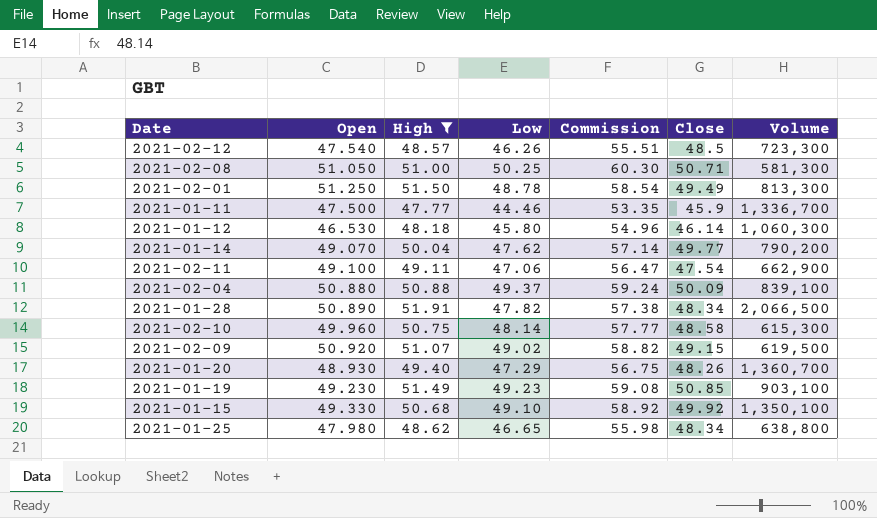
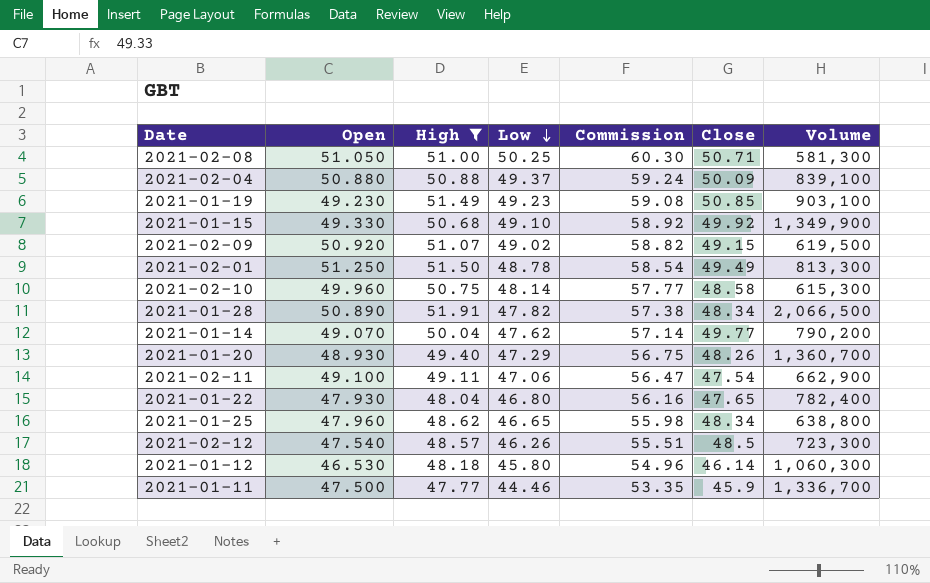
row order: none -> Low descending
2021-01-15 | Volume: 1,350,100 -> 1,349,900
row 2021-01-22: none -> 47.930 | 48.04 | 46.80 | 56.16 | 47.65 | 782,400
2021-01-25 | Open: 47.980 -> 47.960

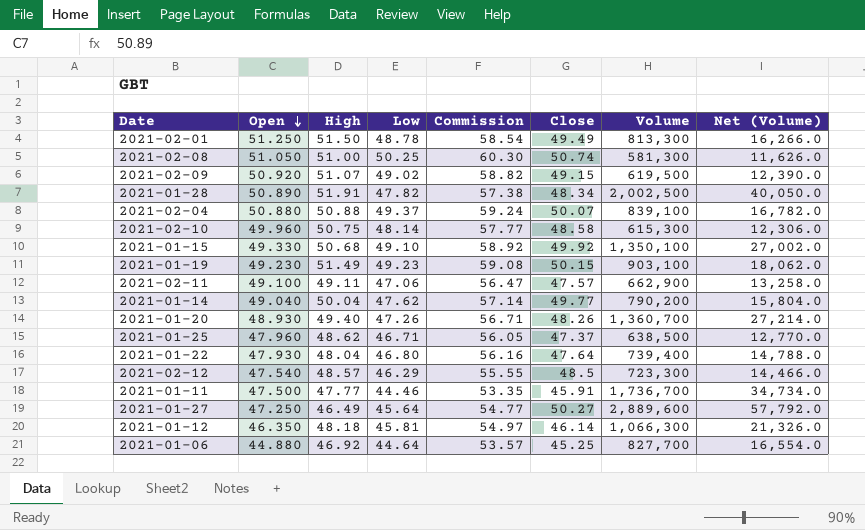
filter: High >= 47.77 -> none
row order: Low descending -> Open descending
column Net (Volume) | formula: none -> [Volume] * 0.02
2021-02-08 | Close: 50.71 -> 50.74
2021-01-28 | Volume: 2,066,500 -> 2,002,500
2021-02-04 | Close: 50.09 -> 50.07
2021-01-15 | Volume: 1,349,900 -> 1,350,100
2021-01-19 | Close: 50.85 -> 50.15
2021-02-11 | Close: 47.54 -> 47.57
2021-01-14 | Open: 49.070 -> 49.040
2021-01-20 | Low: 47.29 -> 47.26
2021-01-20 | Commission: 56.75 -> 56.71
2021-01-25 | Low: 46.65 -> 46.71
2021-01-25 | Commission: 55.98 -> 56.05
2021-01-25 | Close: 48.34 -> 47.37
2021-01-25 | Volume: 638,800 -> 638,500
2021-01-22 | Close: 47.65 -> 47.64
2021-01-22 | Volume: 782,400 -> 739,400
2021-02-12 | Low: 46.26 -> 46.29
2021-02-12 | Commission: 55.51 -> 55.55
2021-01-11 | Close: 45.9 -> 45.91
2021-01-11 | Volume: 1,336,700 -> 1,736,700
2021-01-12 | Open: 46.530 -> 46.350
2021-01-12 | Low: 45.80 -> 45.81
2021-01-12 | Commission: 54.96 -> 54.97
2021-01-12 | Volume: 1,060,300 -> 1,066,300

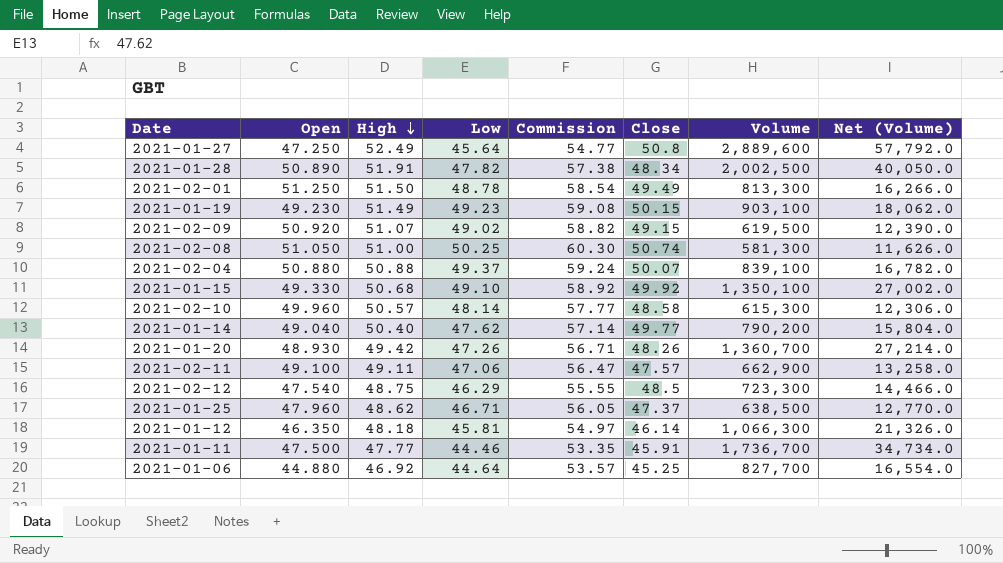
row order: Open descending -> High descending
row 2021-01-22: 47.930 | 48.04 | 46.80 | 56.16 | 47.64 | 739,400 | 14,788.0 -> none
2021-01-27 | High: 46.49 -> 52.49
2021-01-27 | Close: 50.27 -> 50.8
2021-02-10 | High: 50.75 -> 50.57
2021-01-14 | High: 50.04 -> 50.40
2021-01-20 | High: 49.40 -> 49.42
2021-02-12 | High: 48.57 -> 48.75

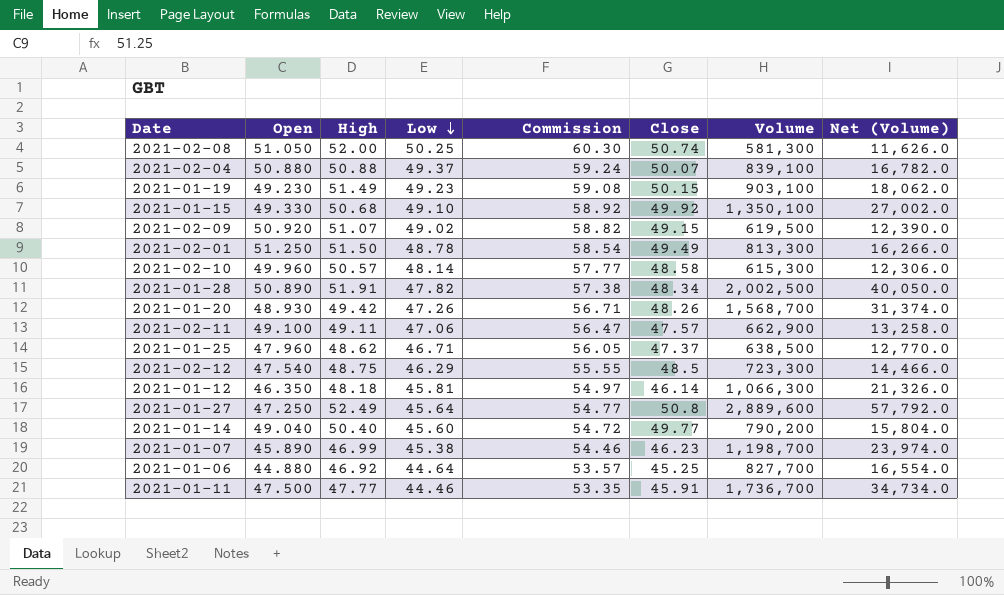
row order: High descending -> Low descending
2021-02-08 | High: 51.00 -> 52.00
2021-01-20 | Volume: 1,360,700 -> 1,568,700
2021-01-20 | Net (Volume): 27,214.0 -> 31,374.0
2021-01-14 | Low: 47.62 -> 45.60
2021-01-14 | Commission: 57.14 -> 54.72
row 2021-01-07: none -> 45.890 | 46.99 | 45.38 | 54.46 | 46.23 | 1,198,700 | 23,974.0

